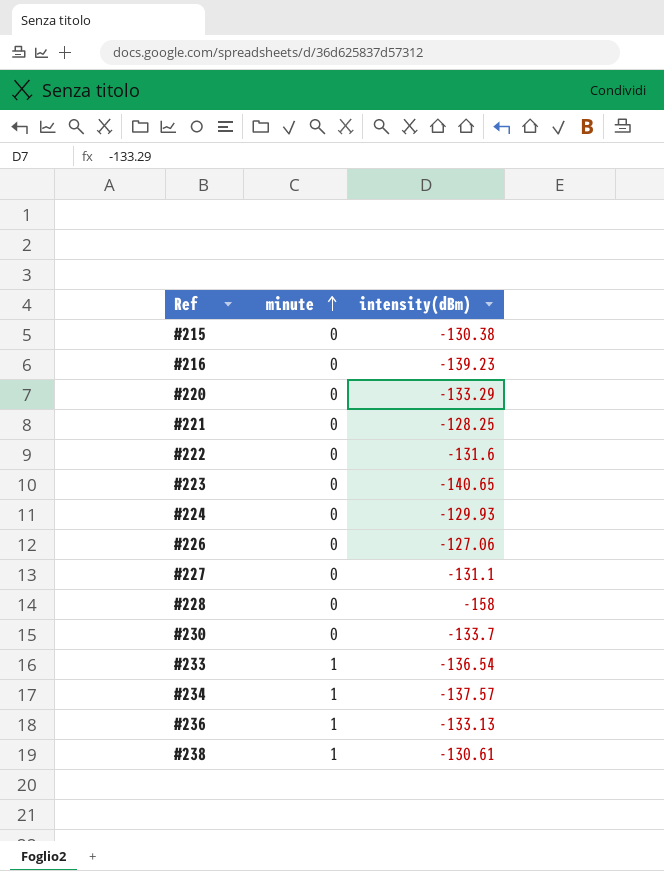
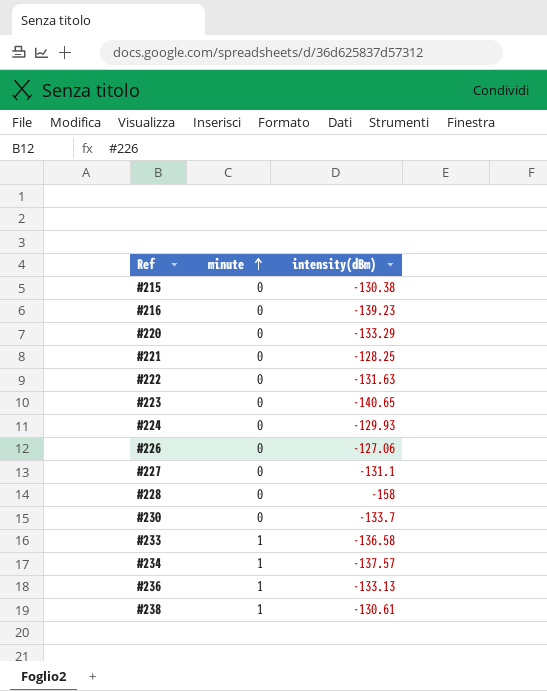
#222 | intensity(dBm): -131.6 -> -131.63
#233 | intensity(dBm): -136.54 -> -136.58

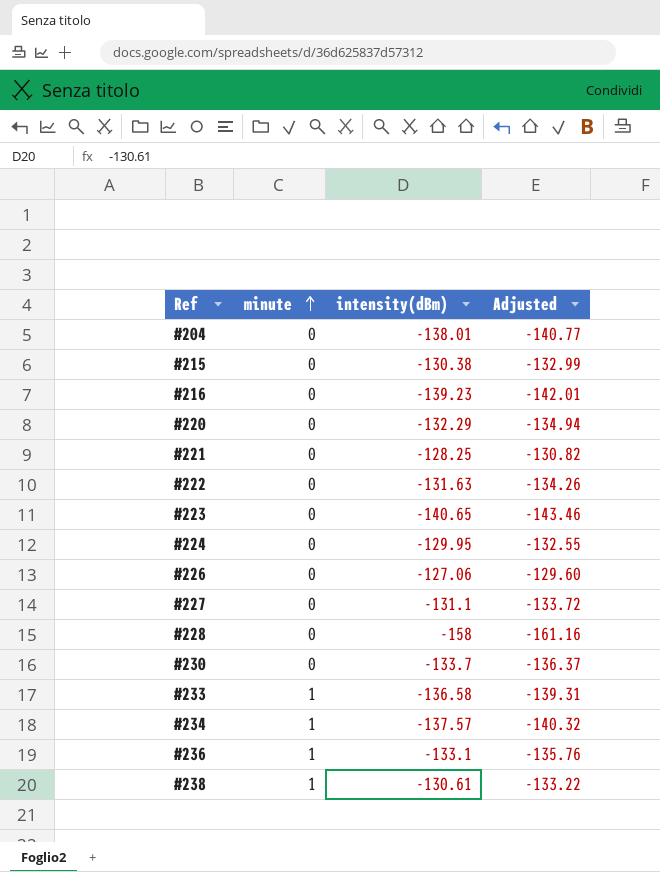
column Adjusted | formula: none -> [intensity(dBm)] * 1.02
row #204: none -> 0 | -138.01 | -140.77
#220 | intensity(dBm): -133.29 -> -132.29
#224 | intensity(dBm): -129.93 -> -129.95
#236 | intensity(dBm): -133.13 -> -133.1

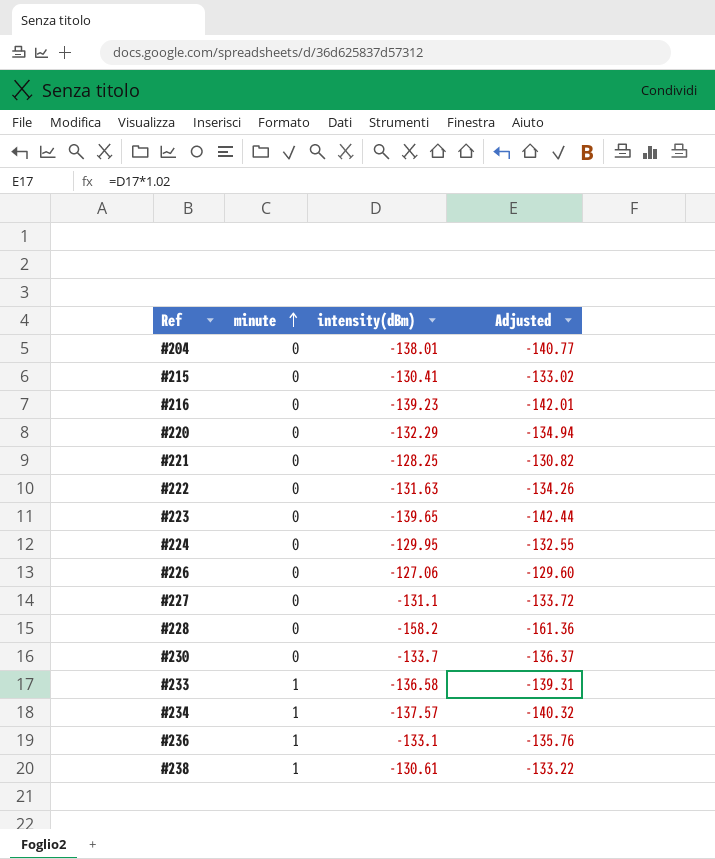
#215 | intensity(dBm): -130.38 -> -130.41
#215 | Adjusted: -132.99 -> -133.02
#223 | intensity(dBm): -140.65 -> -139.65
#223 | Adjusted: -143.46 -> -142.44
#228 | intensity(dBm): -158 -> -158.2
#228 | Adjusted: -161.16 -> -161.36

